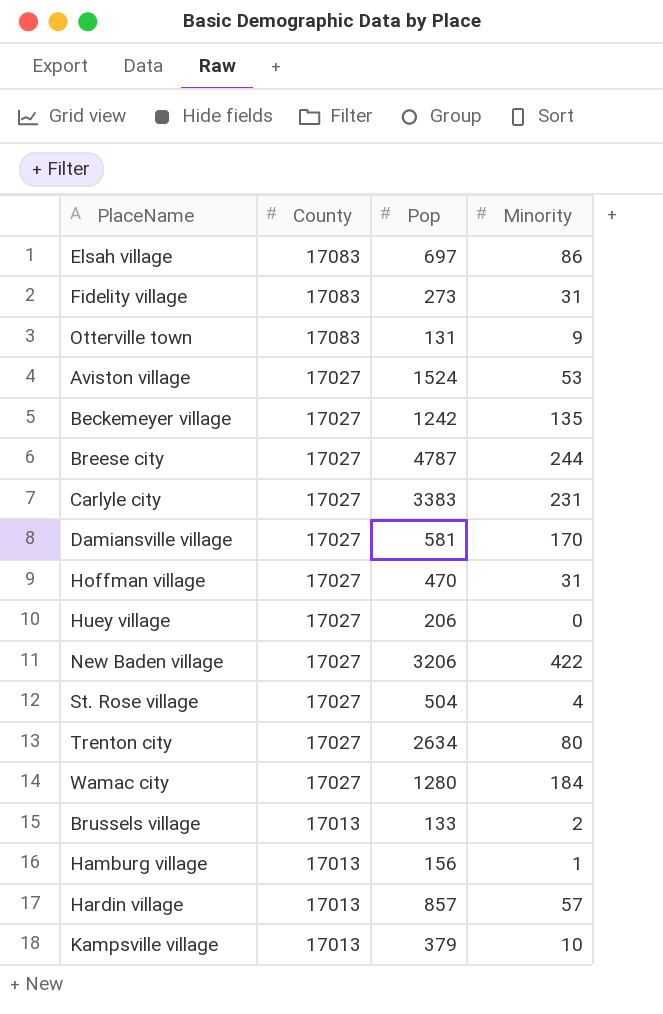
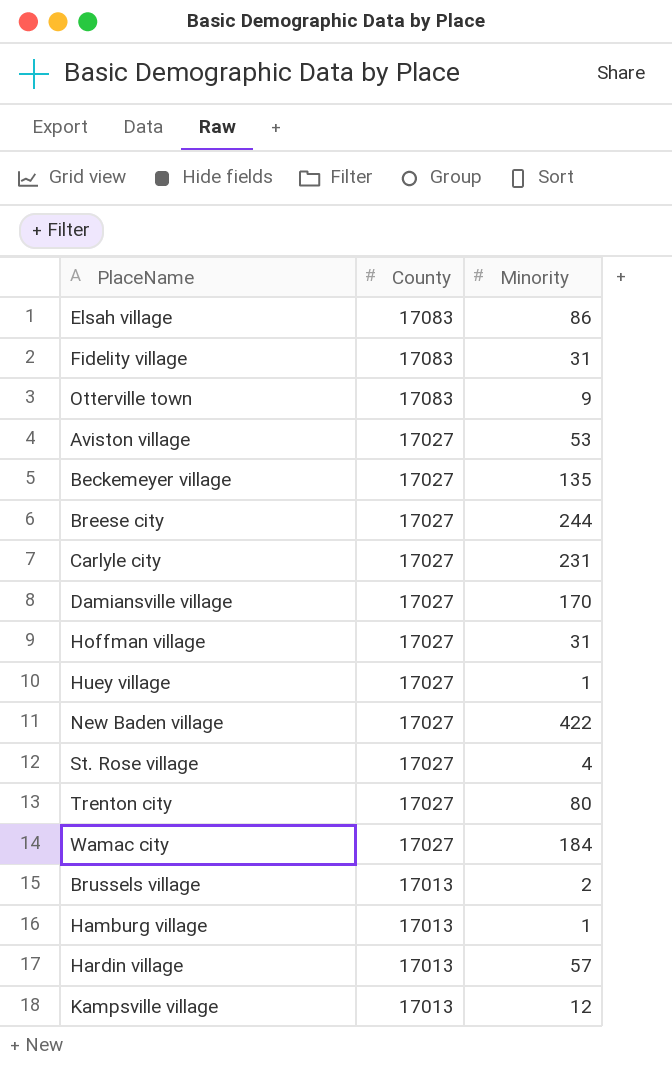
column Pop | position: 3 -> none
Huey village | Minority: 0 -> 1
Kampsville village | Minority: 10 -> 12

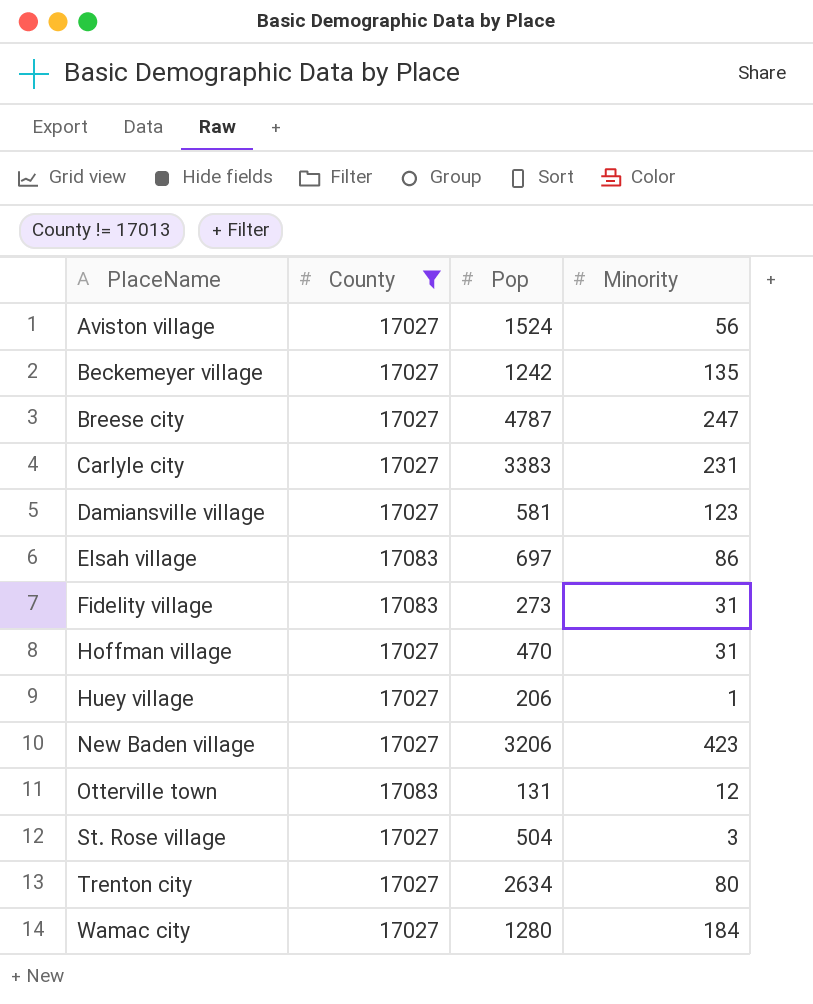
filter: none -> County != 17013
row order: County descending -> PlaceName ascending
column Pop | position: none -> 3
Aviston village | Minority: 53 -> 56
Breese city | Minority: 244 -> 247
Damiansville village | Minority: 170 -> 123
New Baden village | Minority: 422 -> 423
Otterville town | Minority: 9 -> 12
St. Rose village | Minority: 4 -> 3

